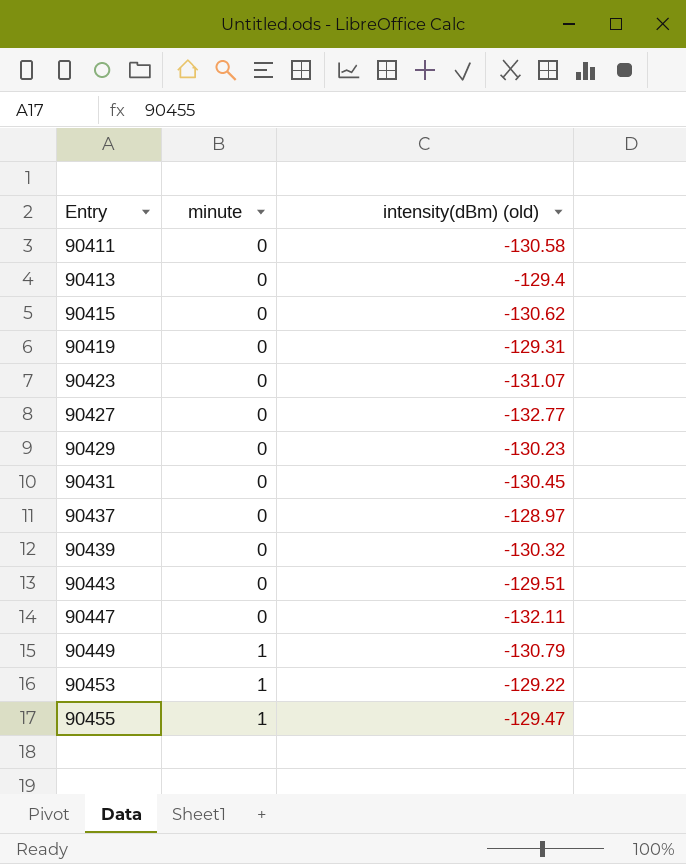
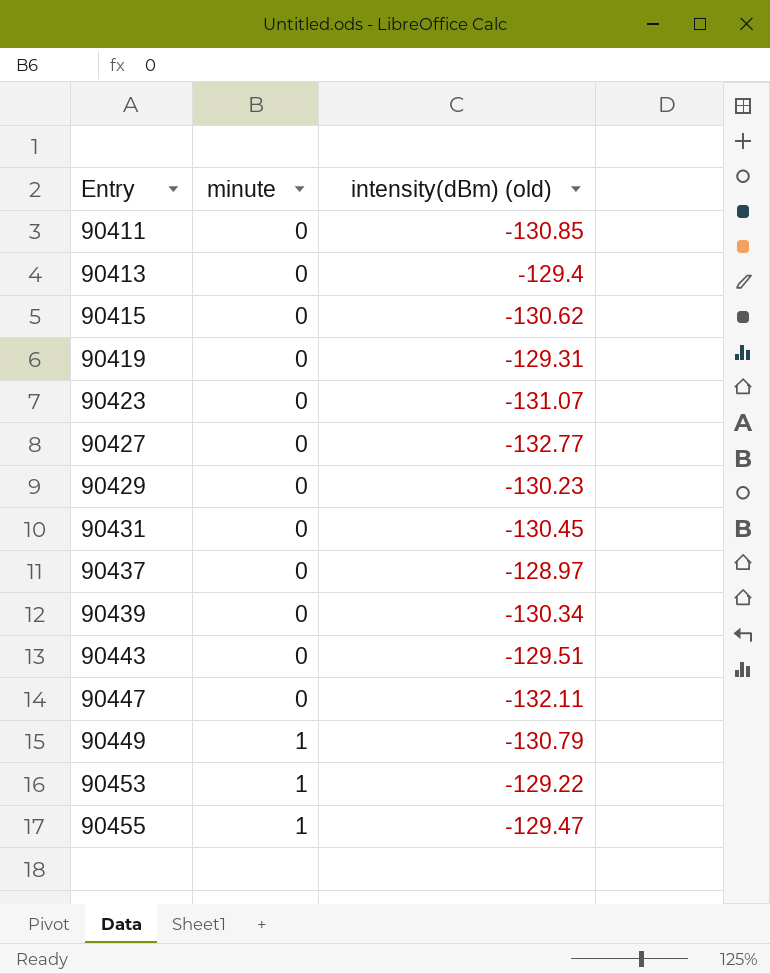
90411 | intensity(dBm) (old): -130.58 -> -130.85
90439 | intensity(dBm) (old): -130.32 -> -130.34

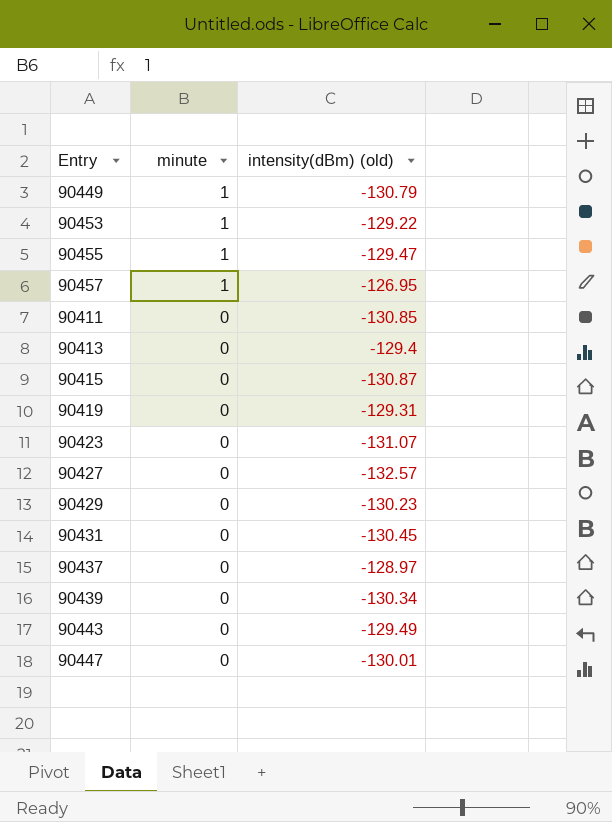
row order: Entry ascending -> minute descending
row 90457: none -> 1 | -126.95
90415 | intensity(dBm) (old): -130.62 -> -130.87
90427 | intensity(dBm) (old): -132.77 -> -132.57
90443 | intensity(dBm) (old): -129.51 -> -129.49
90447 | intensity(dBm) (old): -132.11 -> -130.01

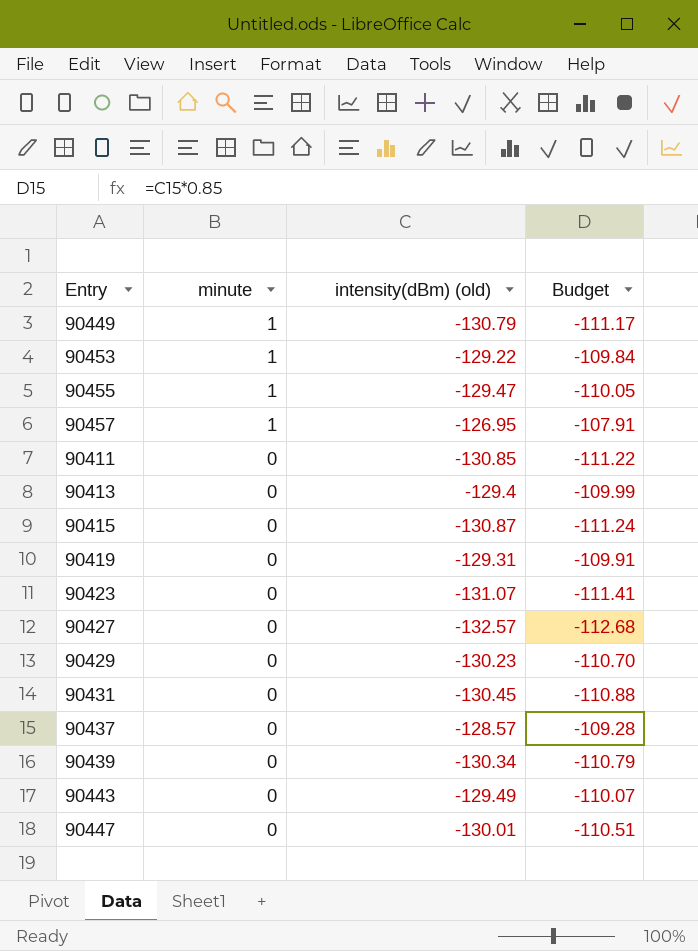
column Budget | formula: none -> [intensity(dBm) (old)] * 0.85
90437 | intensity(dBm) (old): -128.97 -> -128.57

